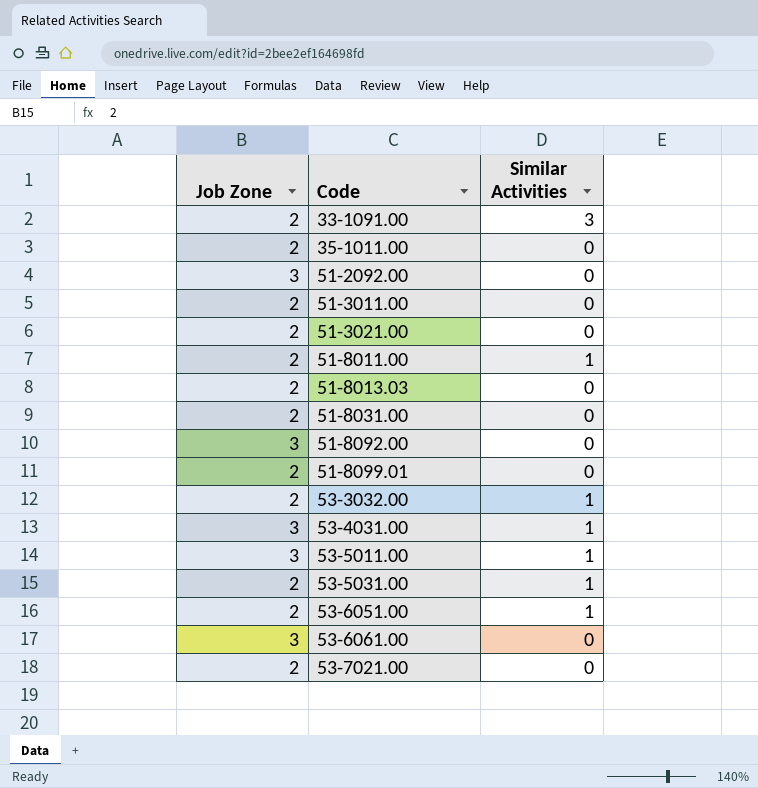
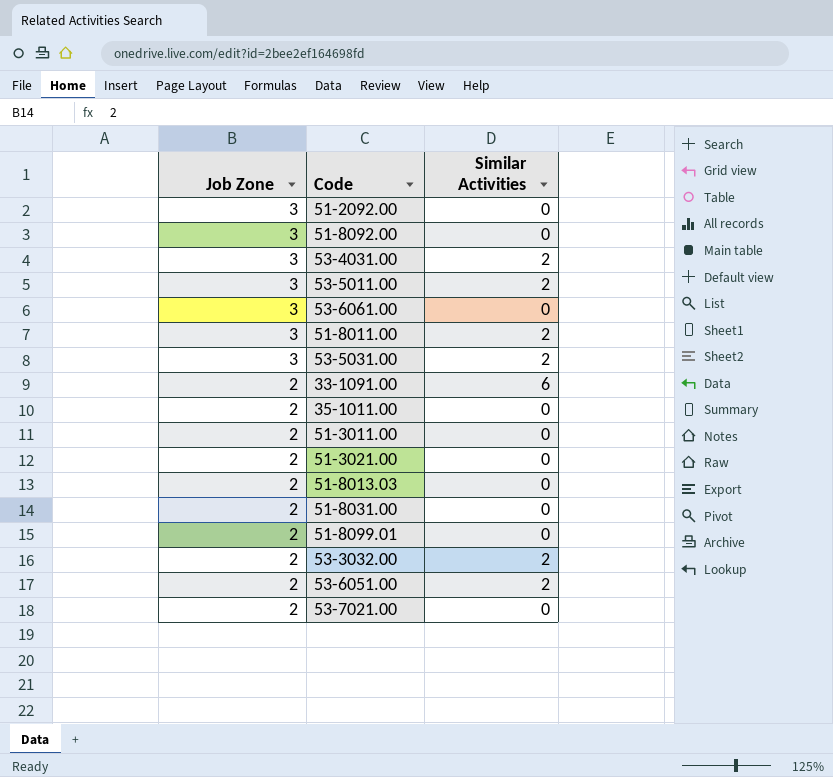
row order: Code ascending -> Job Zone descending
53-4031.00 | Similar Activities: 1 -> 2
53-5011.00 | Similar Activities: 1 -> 2
51-8011.00 | Job Zone: 2 -> 3
51-8011.00 | Similar Activities: 1 -> 2
53-5031.00 | Job Zone: 2 -> 3
53-5031.00 | Similar Activities: 1 -> 2
33-1091.00 | Similar Activities: 3 -> 6
53-3032.00 | Similar Activities: 1 -> 2
53-6051.00 | Similar Activities: 1 -> 2

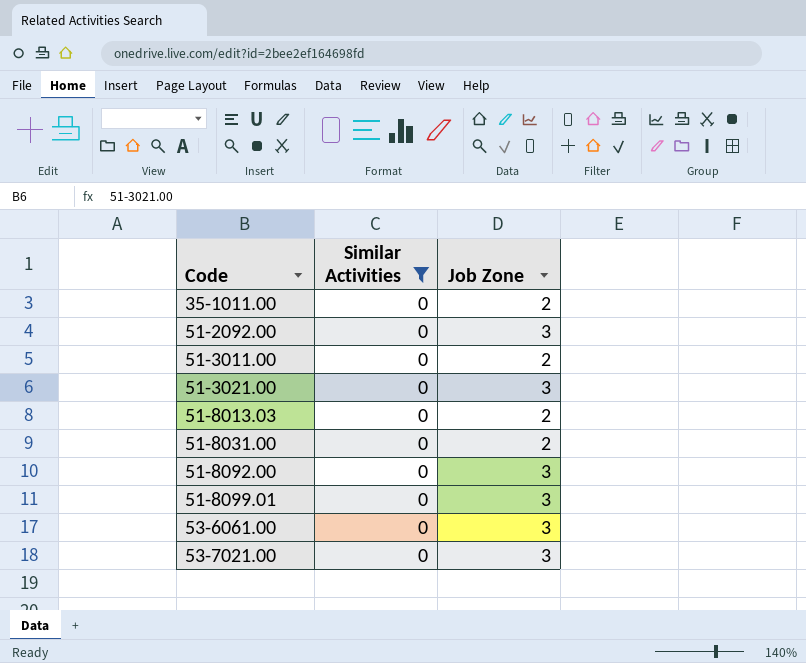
filter: none -> Similar Activities = 0
row order: Job Zone descending -> Code ascending
column Job Zone | position: 1 -> 3
51-3021.00 | Job Zone: 2 -> 3
51-8099.01 | Job Zone: 2 -> 3
53-7021.00 | Job Zone: 2 -> 3

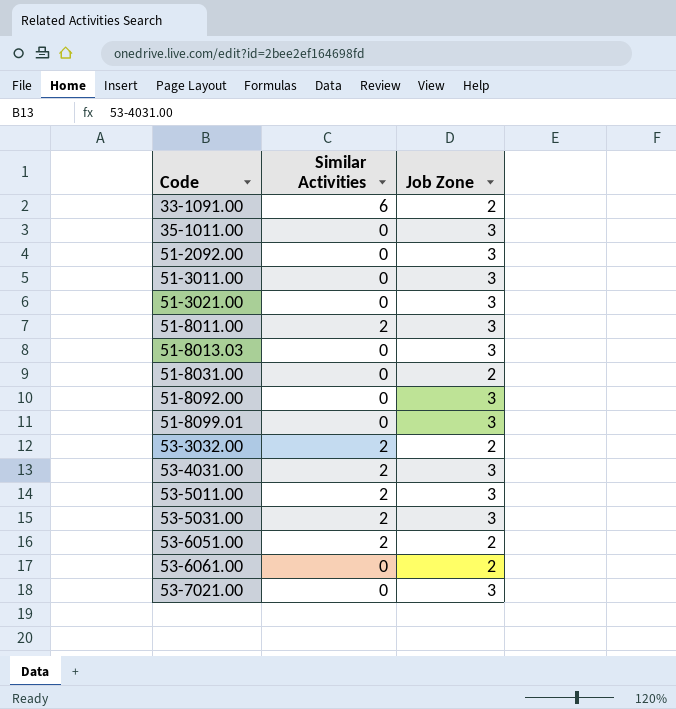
filter: Similar Activities = 0 -> none
35-1011.00 | Job Zone: 2 -> 3
51-3011.00 | Job Zone: 2 -> 3
51-8013.03 | Job Zone: 2 -> 3
53-6061.00 | Job Zone: 3 -> 2

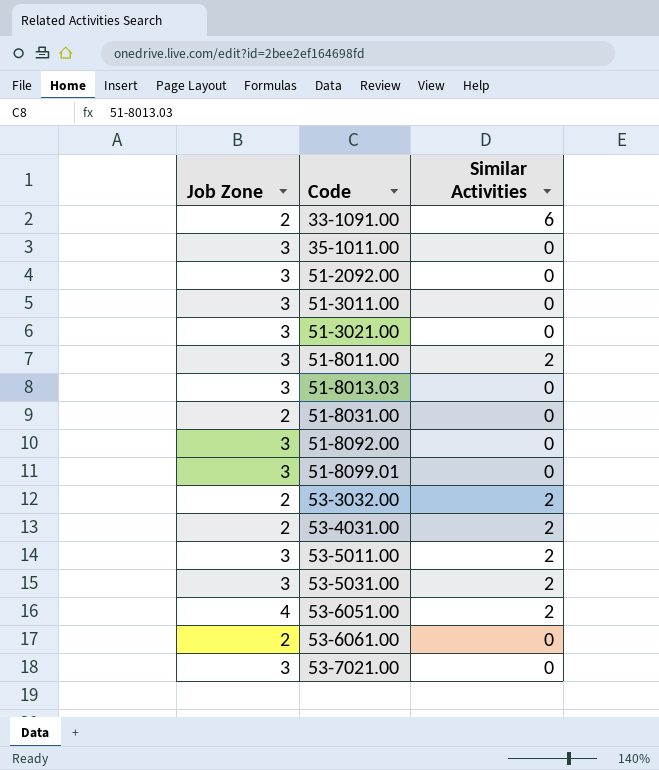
column Job Zone | position: 3 -> 1
53-4031.00 | Job Zone: 3 -> 2
53-6051.00 | Job Zone: 2 -> 4

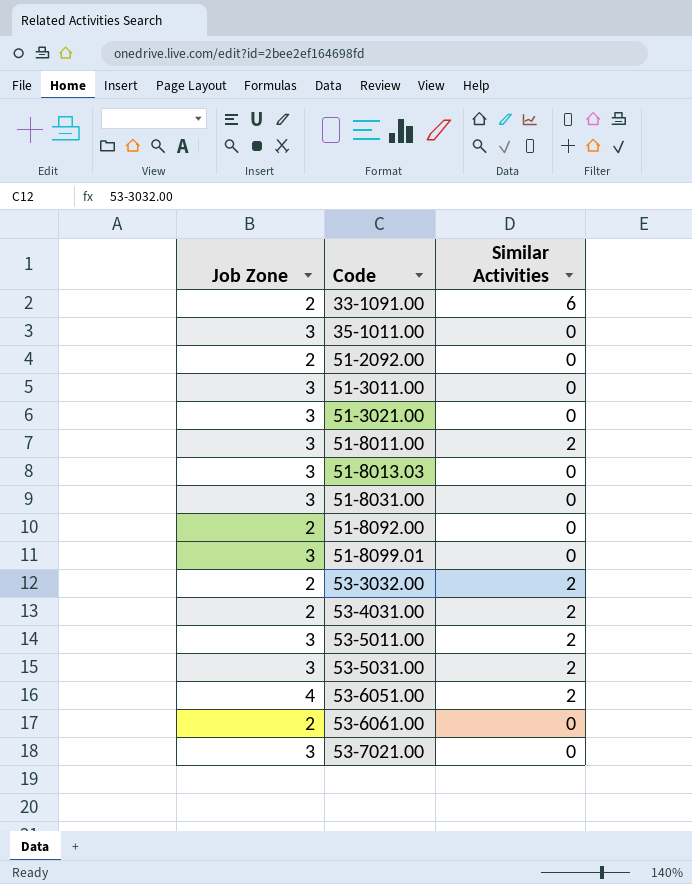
51-2092.00 | Job Zone: 3 -> 2
51-8031.00 | Job Zone: 2 -> 3
51-8092.00 | Job Zone: 3 -> 2

